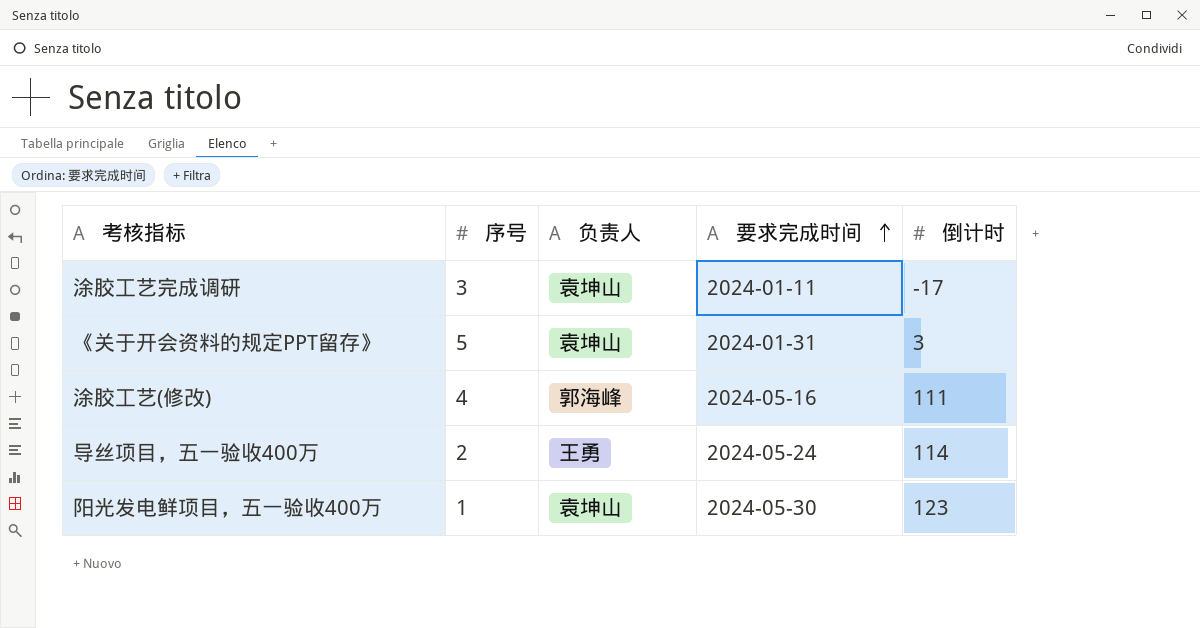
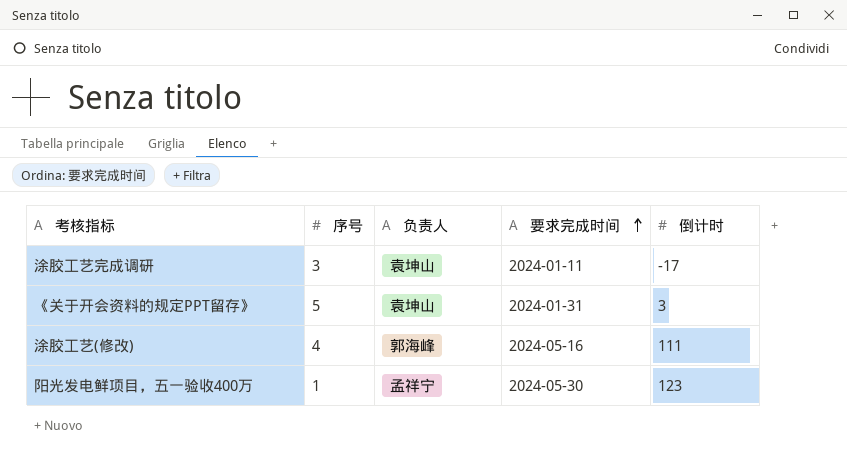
row 导丝项目，五一验收400万: 2 | 王勇 | 2024-05-24 | 114 -> none
阳光发电鲜项目，五一验收400万 | 负责人: 袁坤山 -> 孟祥宁

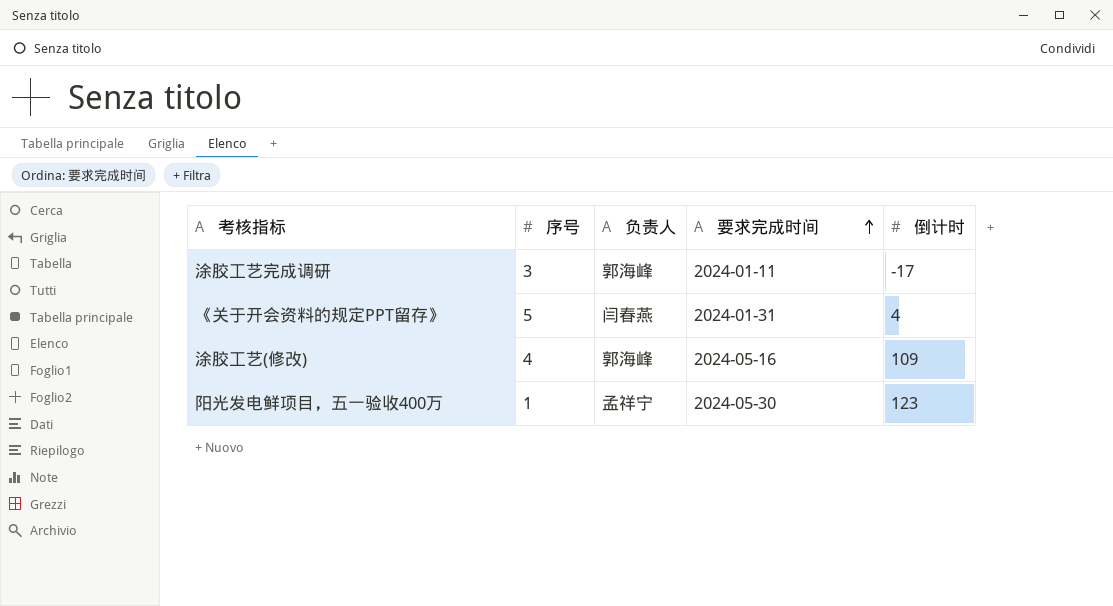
涂胶工艺完成调研 | 负责人: 袁坤山 -> 郭海峰
《关于开会资料的规定PPT留存》 | 负责人: 袁坤山 -> 闫春燕
《关于开会资料的规定PPT留存》 | 倒计时: 3 -> 4
涂胶工艺(修改) | 倒计时: 111 -> 109

